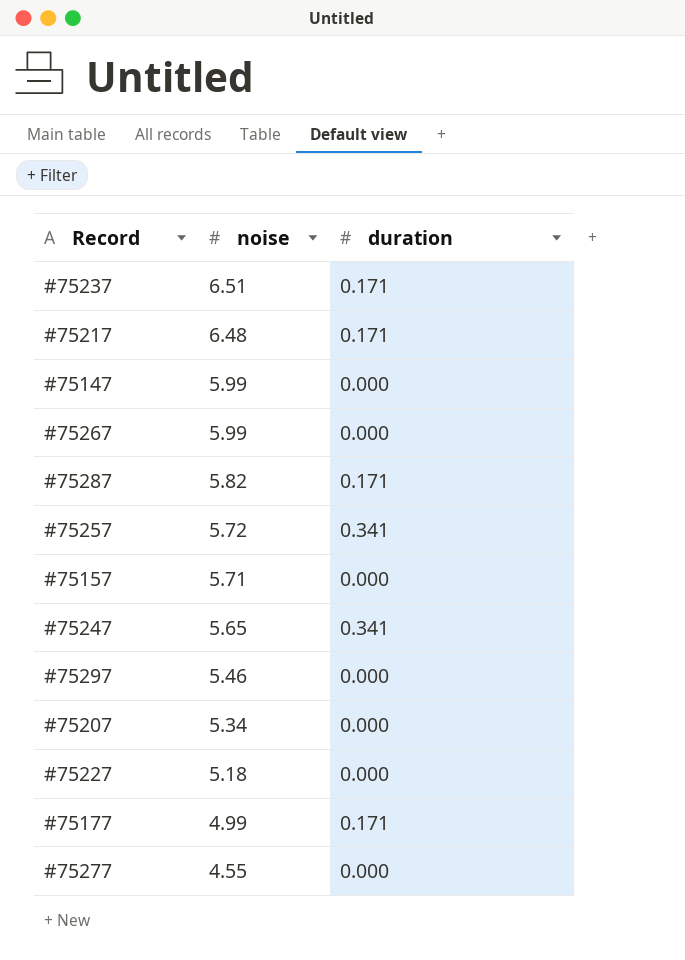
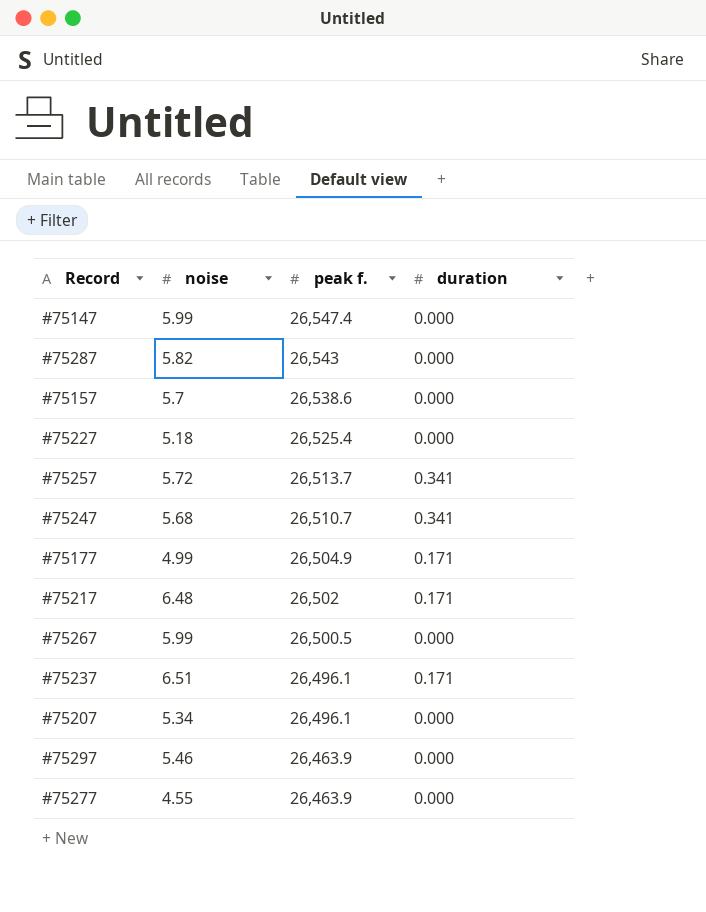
row order: noise descending -> peak f. descending
column peak f. | position: none -> 3
#75287 | duration: 0.171 -> 0.000
#75157 | noise: 5.71 -> 5.7
#75247 | noise: 5.65 -> 5.68

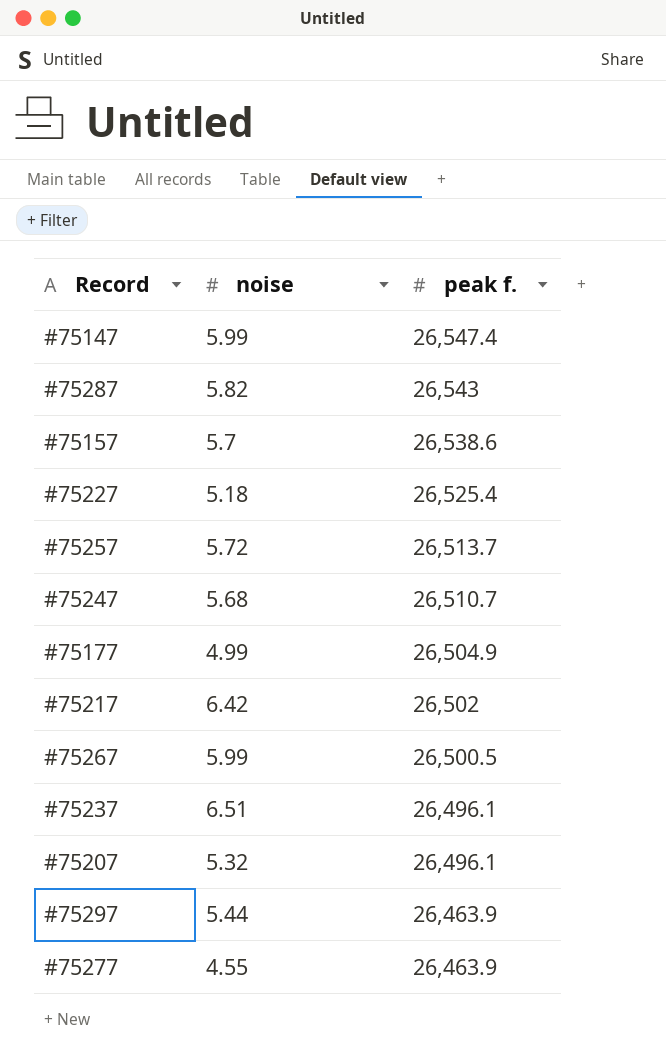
column duration | position: 4 -> none
#75217 | noise: 6.48 -> 6.42
#75207 | noise: 5.34 -> 5.32
#75297 | noise: 5.46 -> 5.44

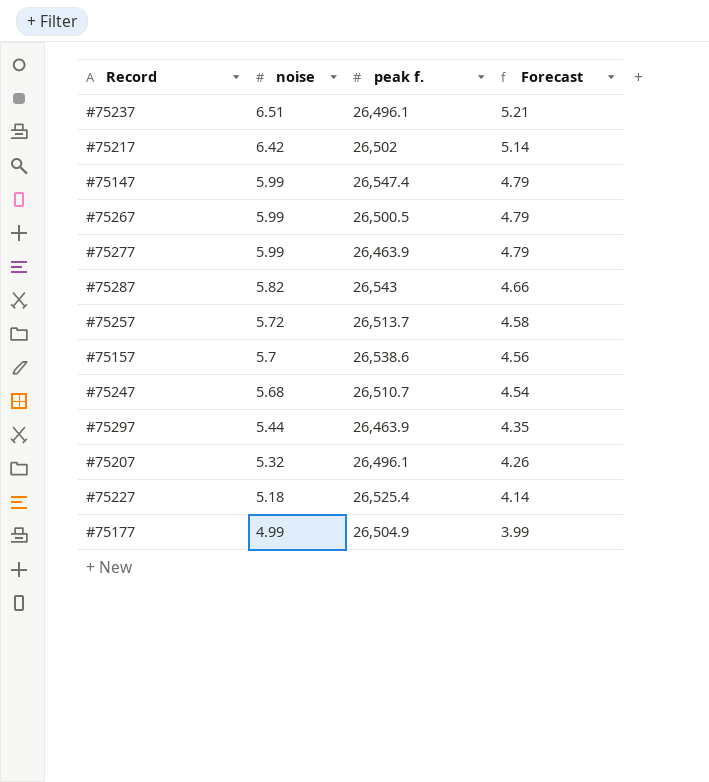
row order: peak f. descending -> noise descending
column Forecast | formula: none -> [noise] * 0.8
#75277 | noise: 4.55 -> 5.99

